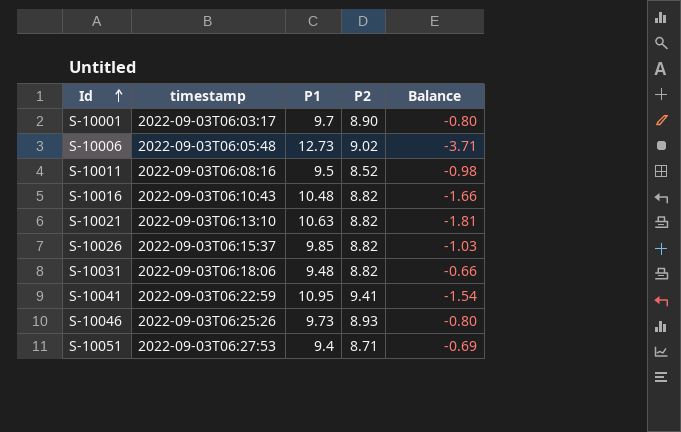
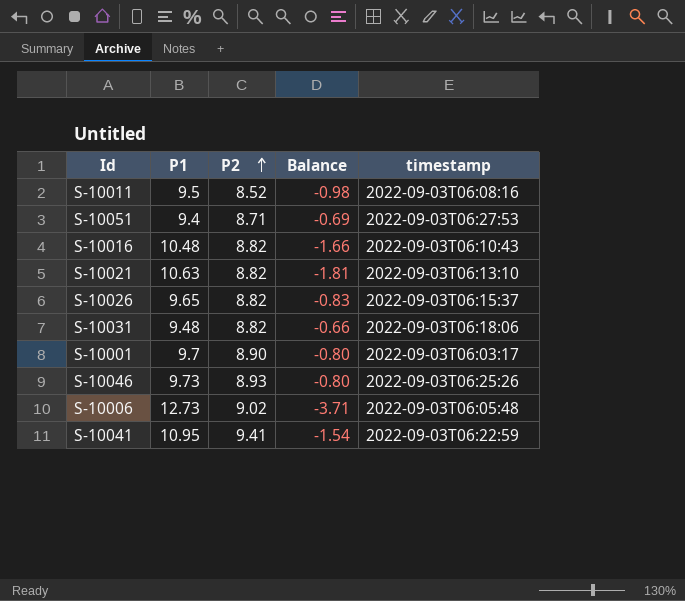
row order: Id ascending -> P2 ascending
column timestamp | position: 2 -> 5
S-10026 | P1: 9.85 -> 9.65
S-10026 | Balance: -1.03 -> -0.83

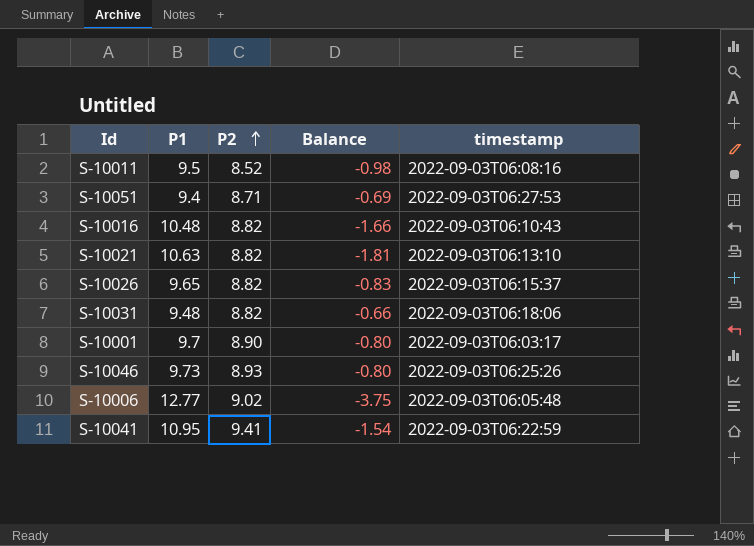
S-10006 | P1: 12.73 -> 12.77
S-10006 | Balance: -3.71 -> -3.75

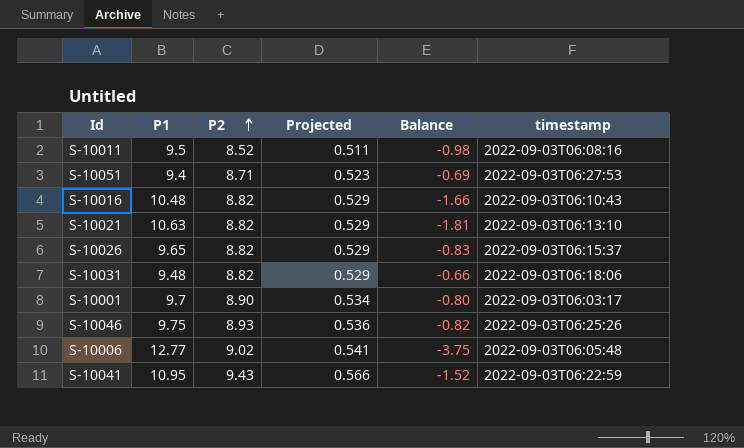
column Projected | formula: none -> [P2] * 0.06
S-10046 | P1: 9.73 -> 9.75
S-10046 | Balance: -0.80 -> -0.82
S-10041 | P2: 9.41 -> 9.43
S-10041 | Balance: -1.54 -> -1.52

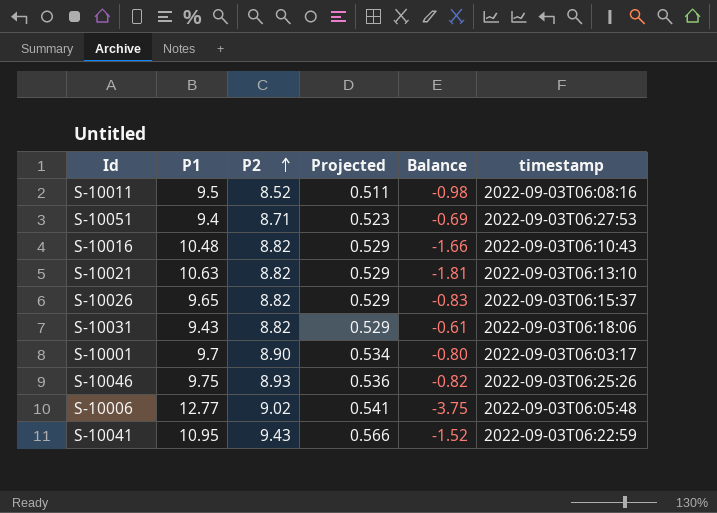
S-10031 | P1: 9.48 -> 9.43
S-10031 | Balance: -0.66 -> -0.61

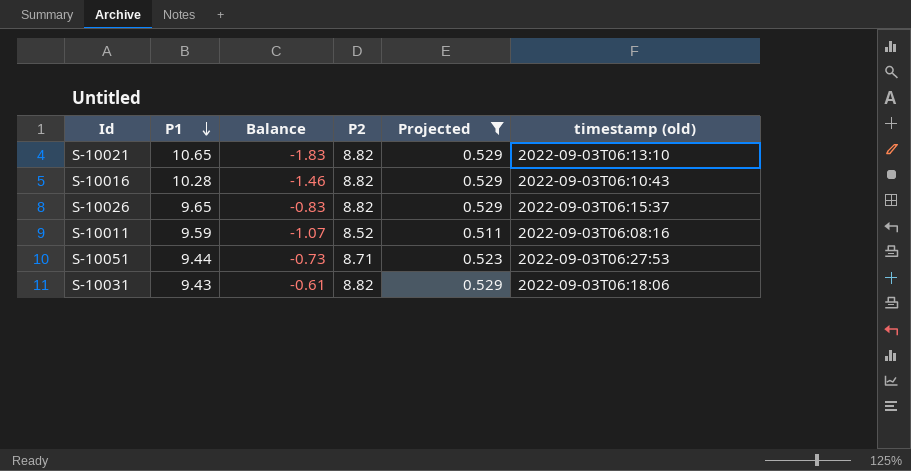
filter: none -> Projected <= 0.529
row order: P2 ascending -> P1 descending
column Balance | position: 5 -> 3
column name: timestamp -> timestamp (old)
S-10021 | P1: 10.63 -> 10.65
S-10021 | Balance: -1.81 -> -1.83
S-10016 | P1: 10.48 -> 10.28
S-10016 | Balance: -1.66 -> -1.46
S-10011 | P1: 9.5 -> 9.59
S-10011 | Balance: -0.98 -> -1.07
S-10051 | P1: 9.4 -> 9.44
S-10051 | Balance: -0.69 -> -0.73

